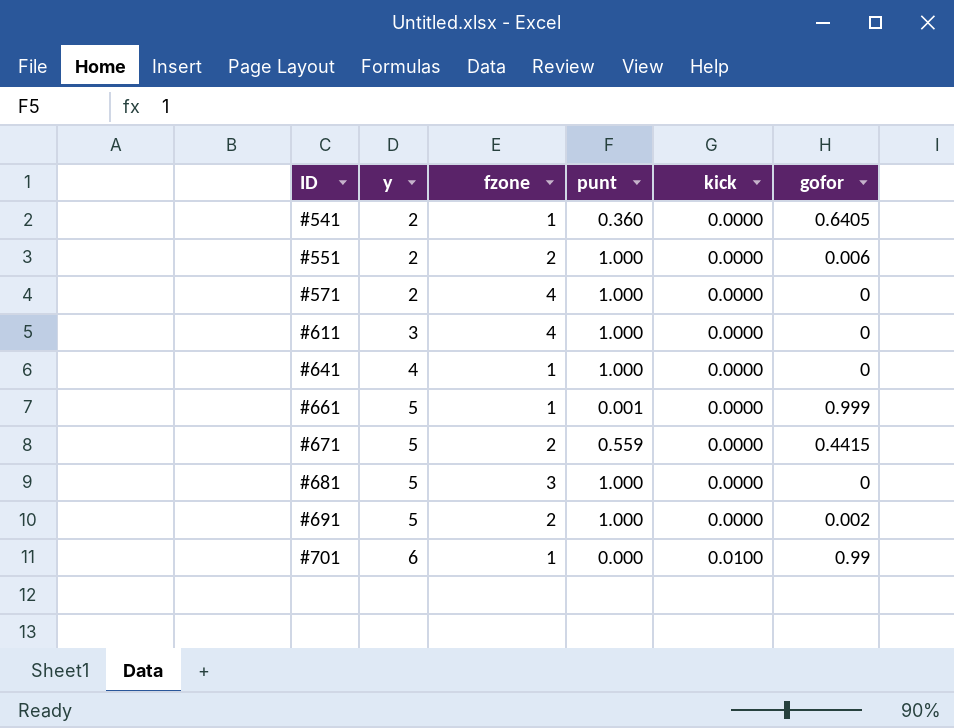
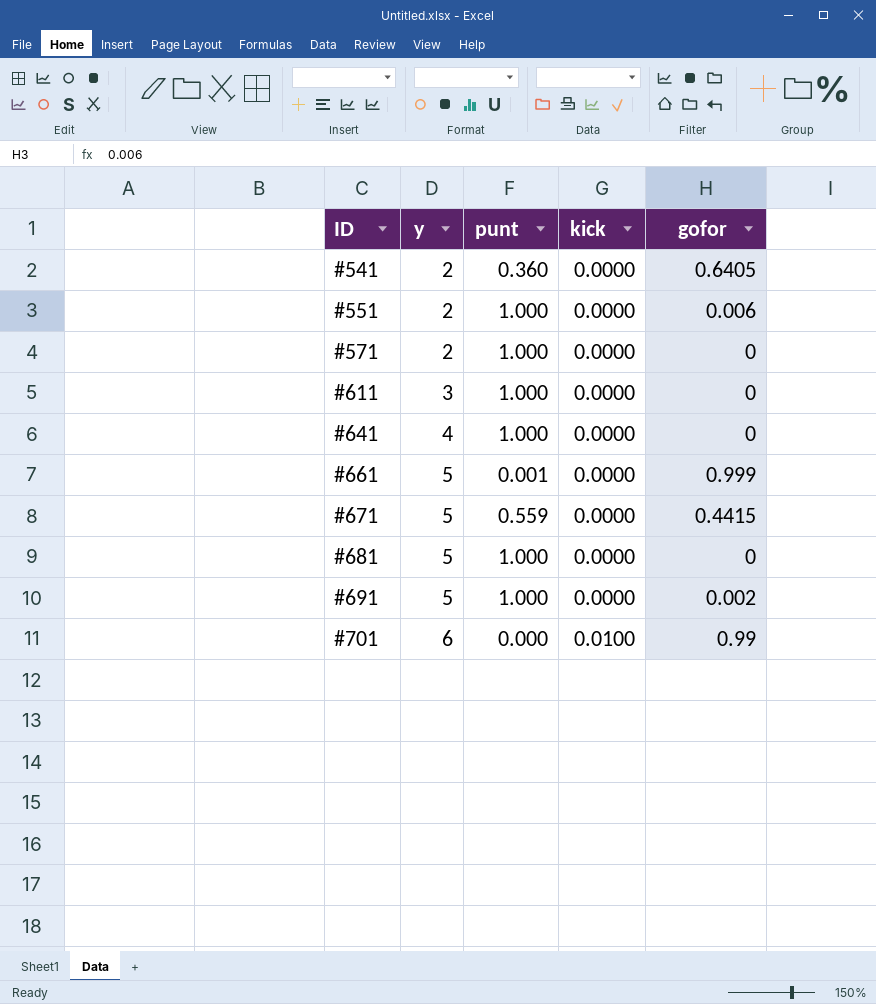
column fzone | position: 3 -> none

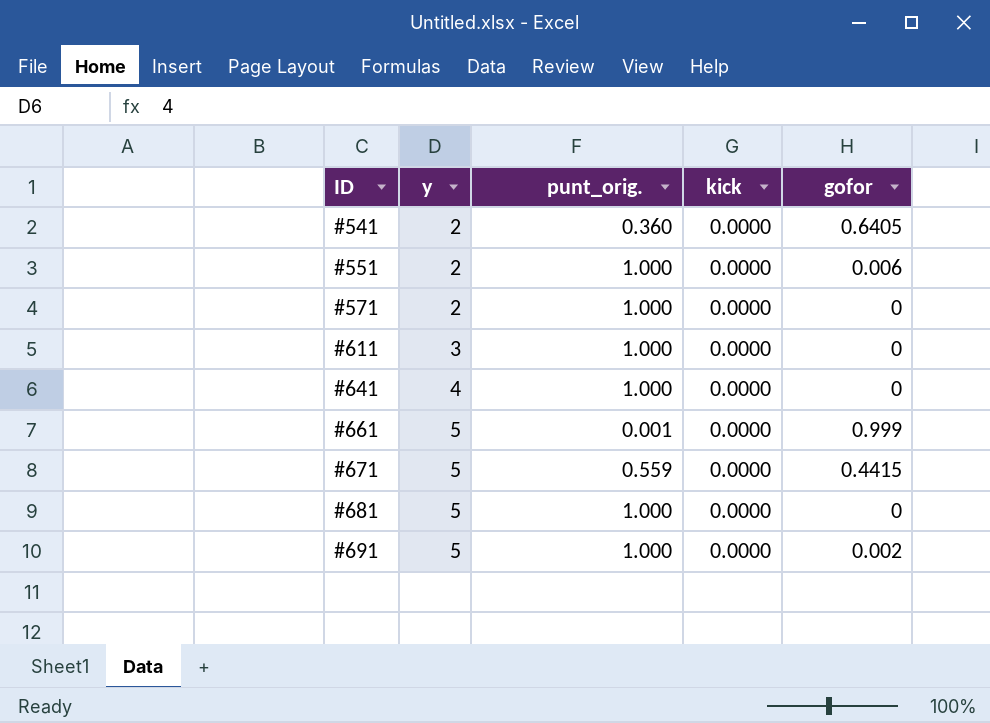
column name: punt -> punt_orig.
row #701: 6 | 0.000 | 0.0100 | 0.99 -> none

